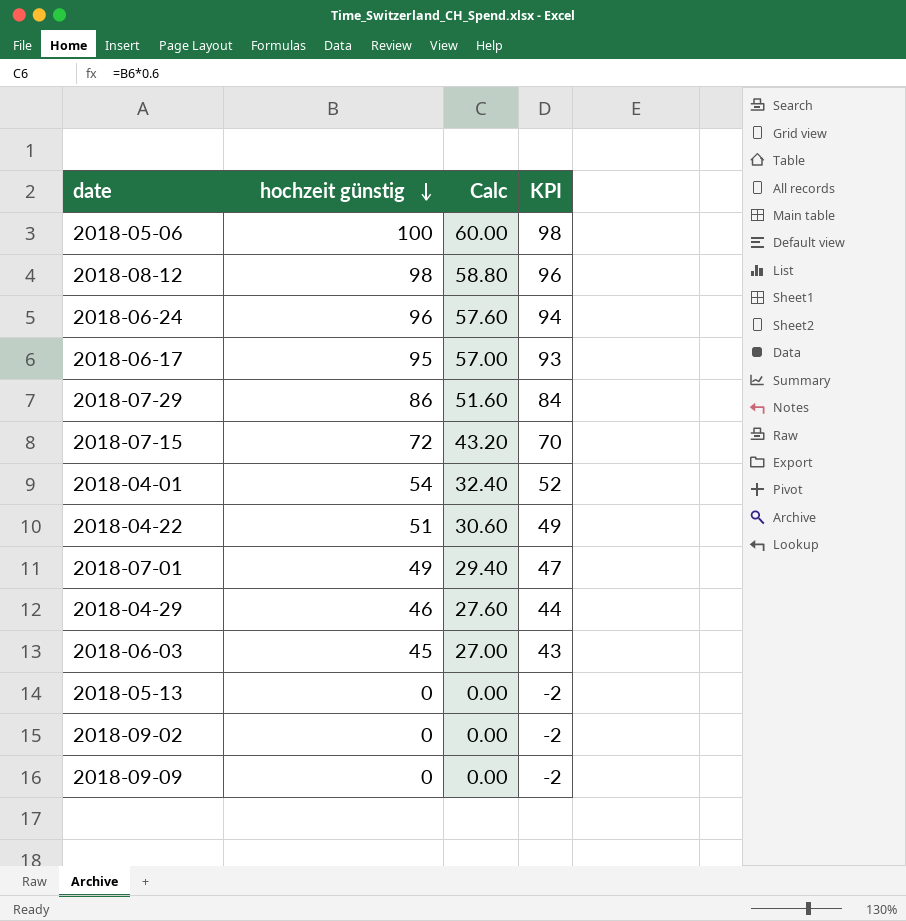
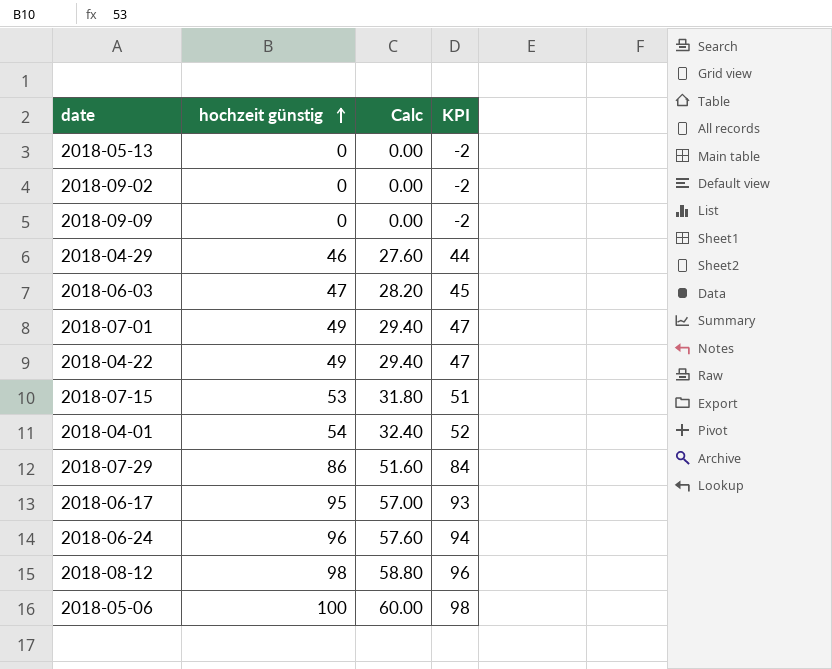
row order: hochzeit günstig descending -> hochzeit günstig ascending
2018-06-03 | hochzeit günstig: 45 -> 47
2018-06-03 | Calc: 27.00 -> 28.20
2018-06-03 | KPI: 43 -> 45
2018-04-22 | hochzeit günstig: 51 -> 49
2018-04-22 | Calc: 30.60 -> 29.40
2018-04-22 | KPI: 49 -> 47
2018-07-15 | hochzeit günstig: 72 -> 53
2018-07-15 | Calc: 43.20 -> 31.80
2018-07-15 | KPI: 70 -> 51

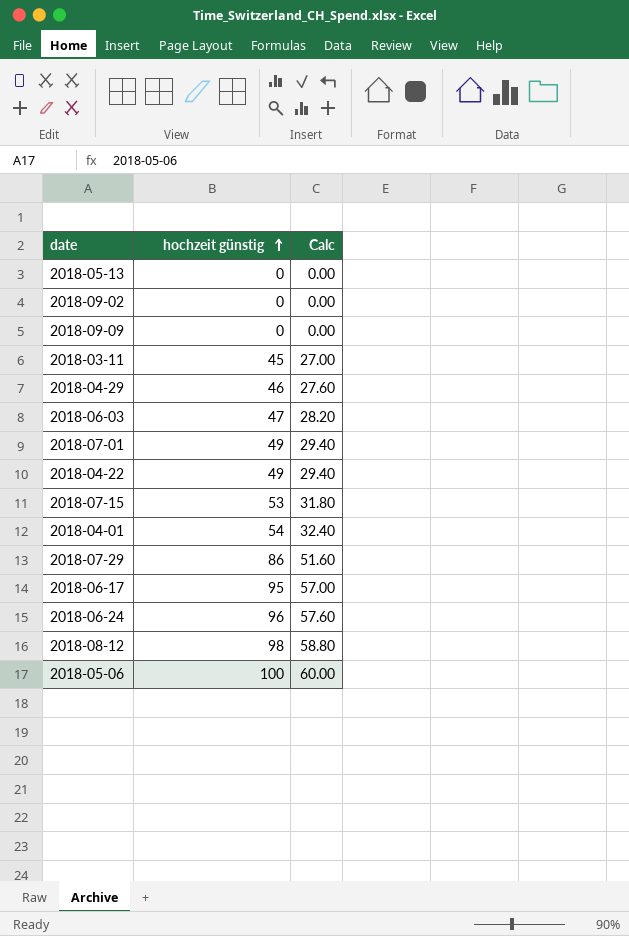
column KPI | formula: [hochzeit günstig] - 2 -> none
row 2018-03-11: none -> 45 | 27.00

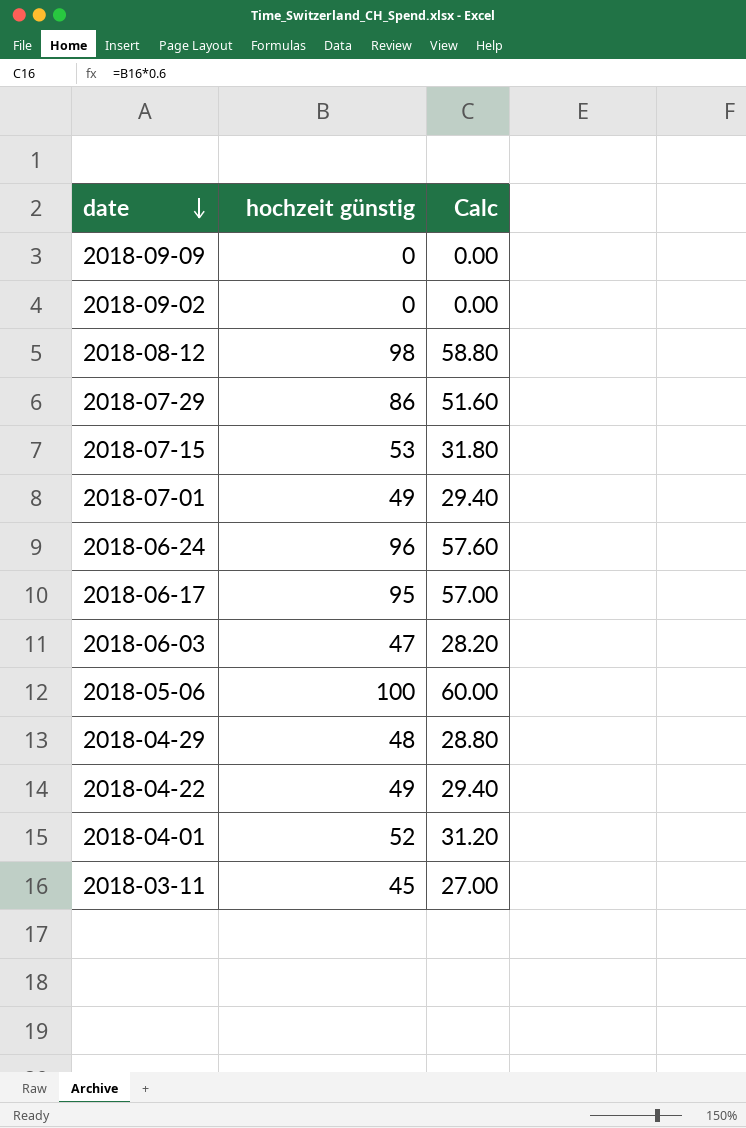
row order: hochzeit günstig ascending -> date descending
row 2018-05-13: 0 | 0.00 -> none
2018-04-29 | hochzeit günstig: 46 -> 48
2018-04-29 | Calc: 27.60 -> 28.80
2018-04-01 | hochzeit günstig: 54 -> 52
2018-04-01 | Calc: 32.40 -> 31.20

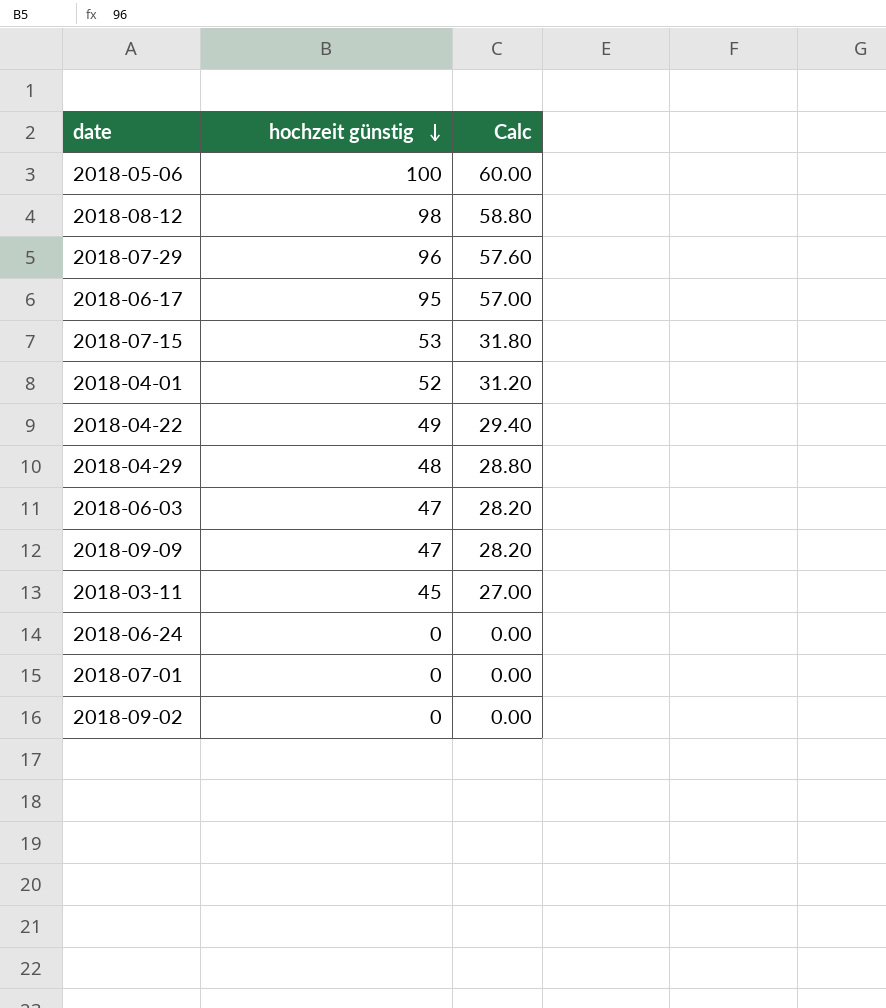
row order: date descending -> hochzeit günstig descending
2018-07-29 | hochzeit günstig: 86 -> 96
2018-07-29 | Calc: 51.60 -> 57.60
2018-09-09 | hochzeit günstig: 0 -> 47
2018-09-09 | Calc: 0.00 -> 28.20
2018-06-24 | hochzeit günstig: 96 -> 0
2018-06-24 | Calc: 57.60 -> 0.00
2018-07-01 | hochzeit günstig: 49 -> 0
2018-07-01 | Calc: 29.40 -> 0.00

